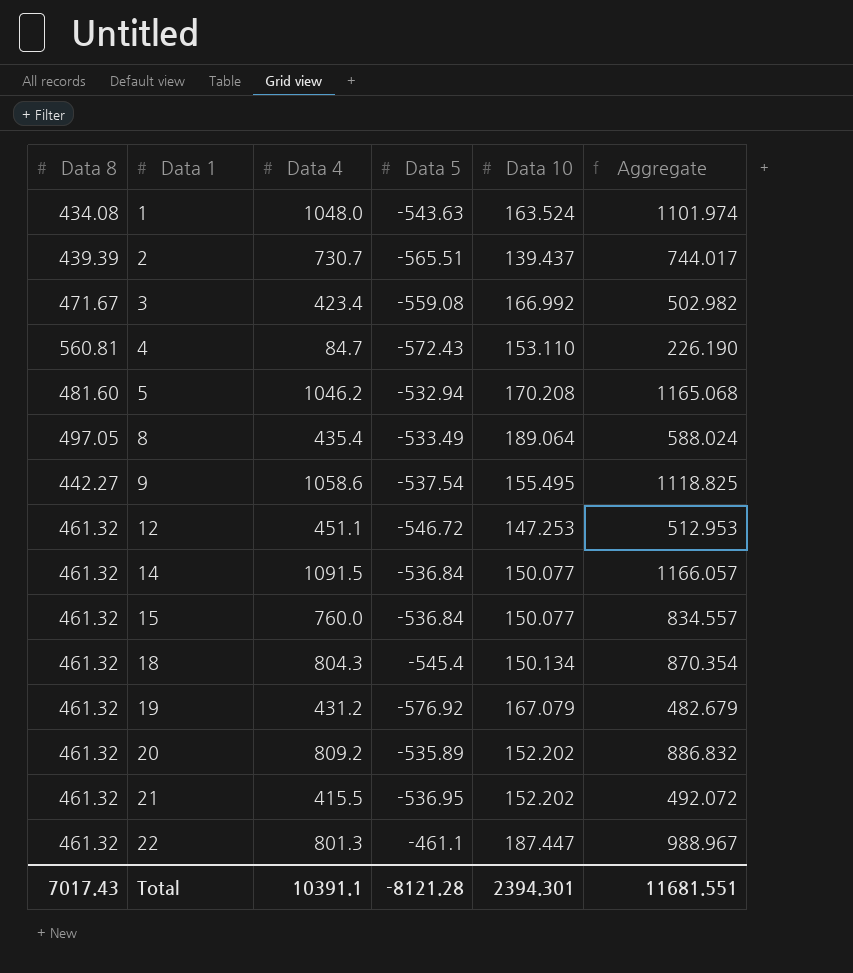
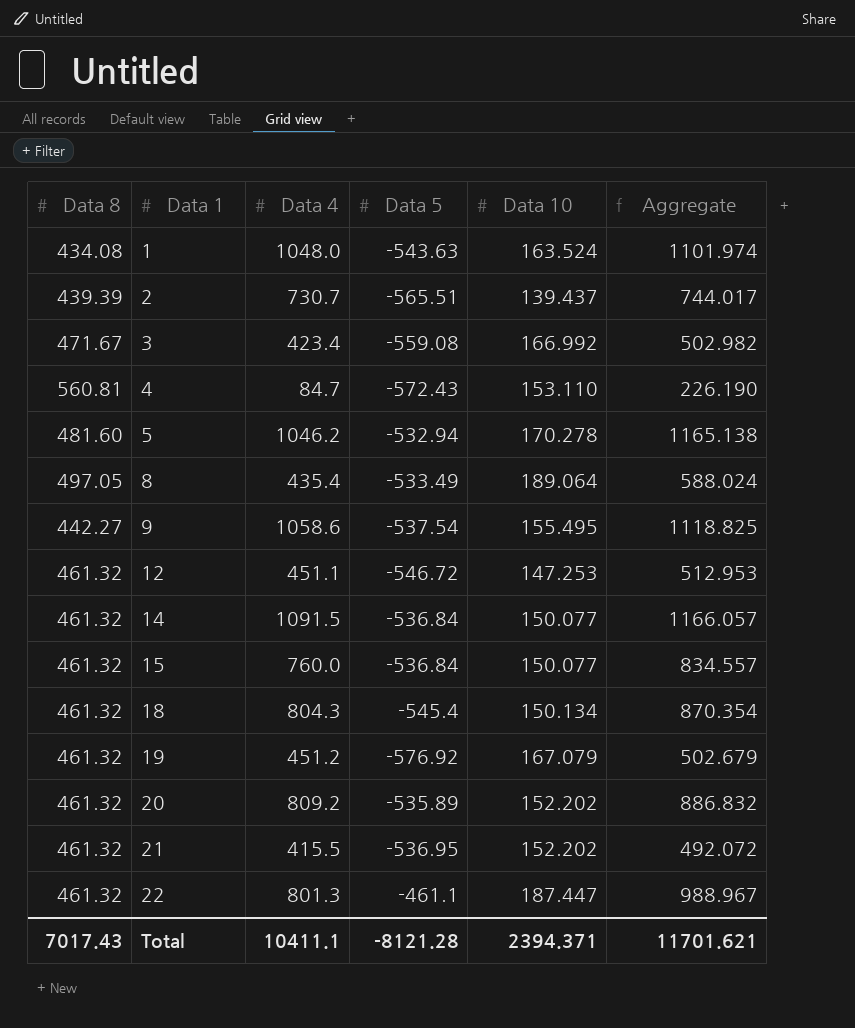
5 | Data 10: 170.208 -> 170.278
5 | Aggregate: 1165.068 -> 1165.138
19 | Data 4: 431.2 -> 451.2
19 | Aggregate: 482.679 -> 502.679
Total | Data 4: 10391.1 -> 10411.1
Total | Data 10: 2394.301 -> 2394.371
Total | Aggregate: 11681.551 -> 11701.621

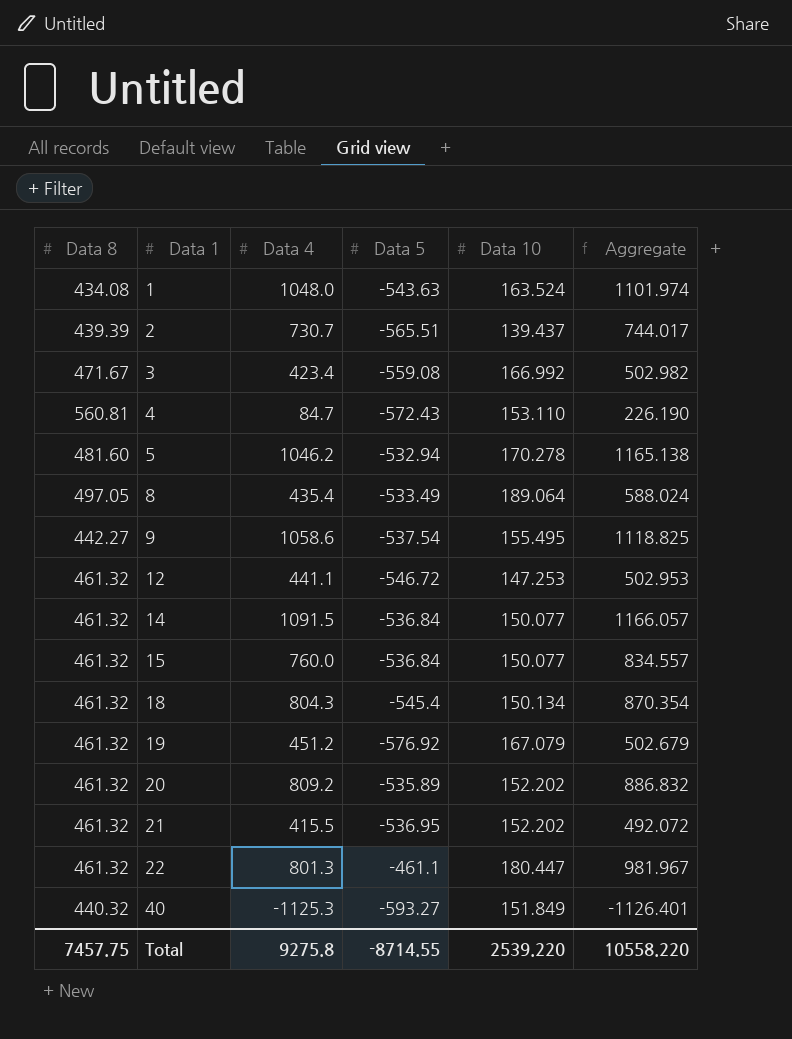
12 | Data 4: 451.1 -> 441.1
12 | Aggregate: 512.953 -> 502.953
22 | Data 10: 187.447 -> 180.447
22 | Aggregate: 988.967 -> 981.967
row 40: none -> 440.32 | -1125.3 | -593.27 | 151.849 | -1126.401
Total | Data 8: 7017.43 -> 7457.75
Total | Data 4: 10411.1 -> 9275.8
Total | Data 5: -8121.28 -> -8714.55
Total | Data 10: 2394.371 -> 2539.220
Total | Aggregate: 11701.621 -> 10558.220

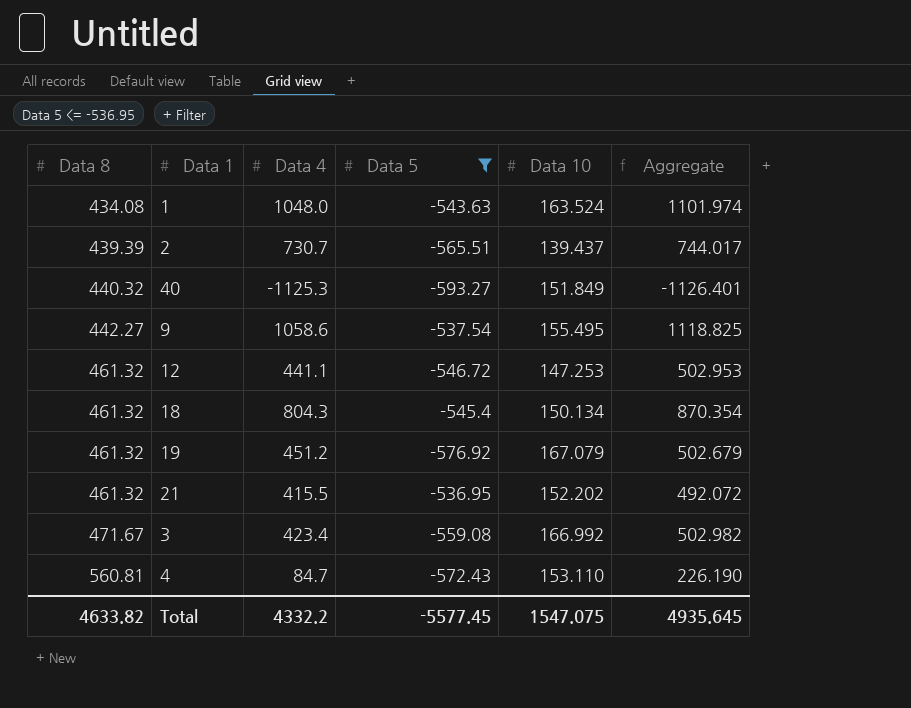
filter: none -> Data 5 <= -536.95
row order: Data 1 ascending -> Data 8 ascending
Total | Data 8: 7457.75 -> 4633.82
Total | Data 4: 9275.8 -> 4332.2
Total | Data 5: -8714.55 -> -5577.45
Total | Data 10: 2539.220 -> 1547.075
Total | Aggregate: 10558.220 -> 4935.645

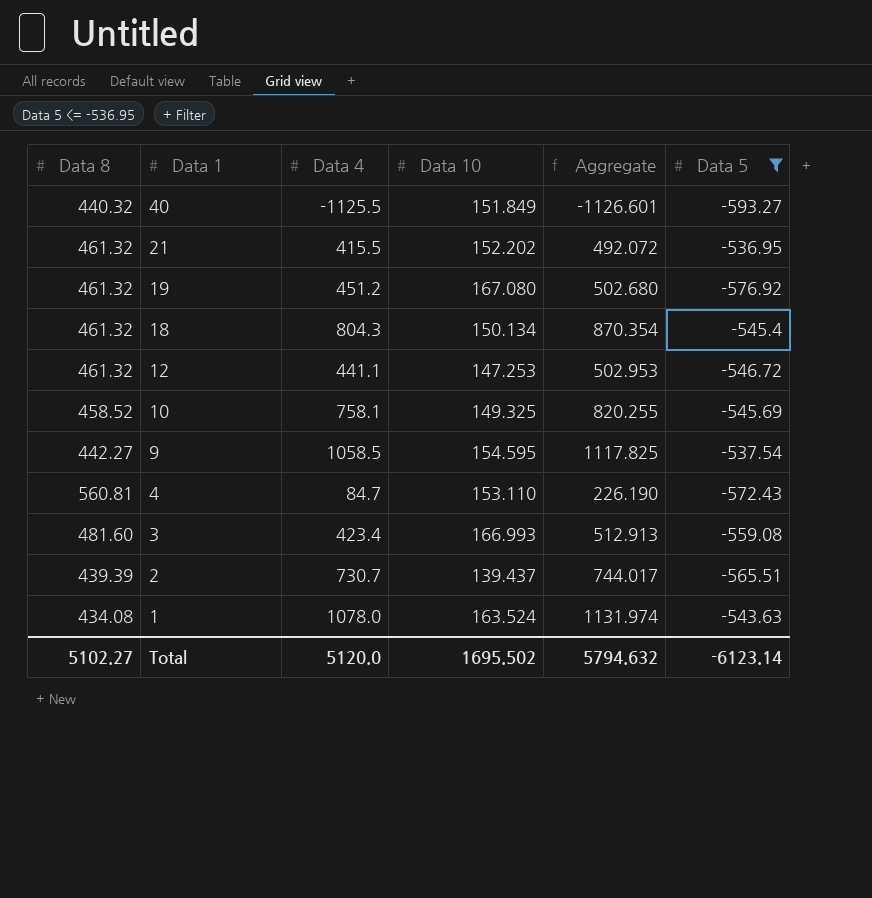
row order: Data 8 ascending -> Data 1 descending
column Data 5 | position: 4 -> 6
40 | Data 4: -1125.3 -> -1125.5
40 | Aggregate: -1126.401 -> -1126.601
19 | Data 10: 167.079 -> 167.080
19 | Aggregate: 502.679 -> 502.680
row 10: none -> 458.52 | 758.1 | 149.325 | 820.255 | -545.69
9 | Data 4: 1058.6 -> 1058.5
9 | Data 10: 155.495 -> 154.595
9 | Aggregate: 1118.825 -> 1117.825
3 | Data 8: 471.67 -> 481.60
3 | Data 10: 166.992 -> 166.993
3 | Aggregate: 502.982 -> 512.913
1 | Data 4: 1048.0 -> 1078.0
1 | Aggregate: 1101.974 -> 1131.974
Total | Data 8: 4633.82 -> 5102.27
Total | Data 4: 4332.2 -> 5120.0
Total | Data 10: 1547.075 -> 1695.502
Total | Aggregate: 4935.645 -> 5794.632
Total | Data 5: -5577.45 -> -6123.14

